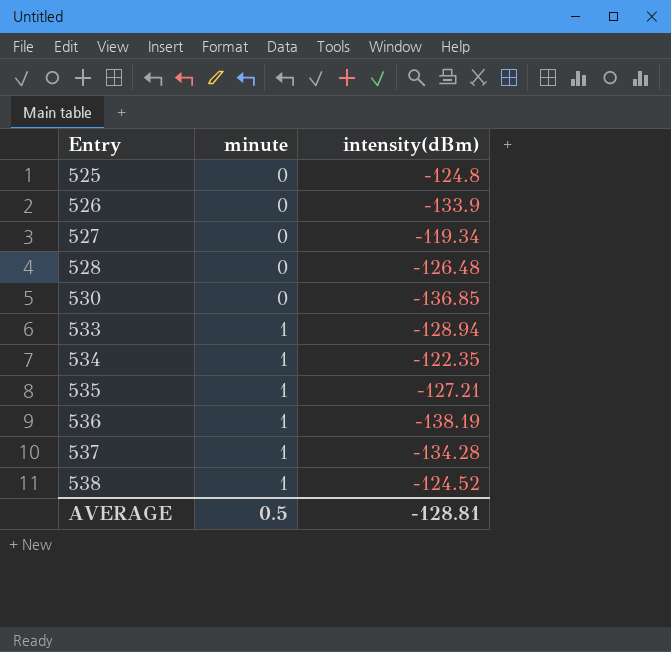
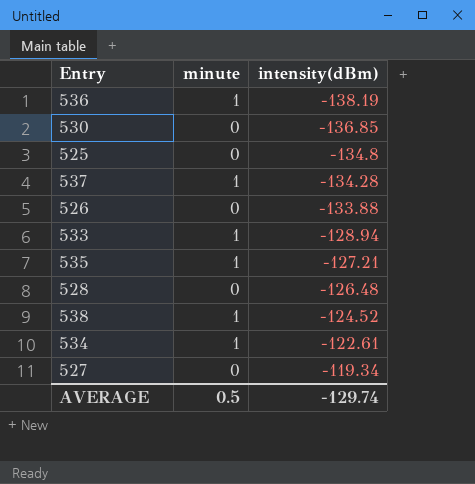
row order: Entry ascending -> intensity(dBm) ascending
525 | intensity(dBm): -124.8 -> -134.8
526 | intensity(dBm): -133.9 -> -133.88
534 | intensity(dBm): -122.35 -> -122.61
AVERAGE | intensity(dBm): -128.81 -> -129.74

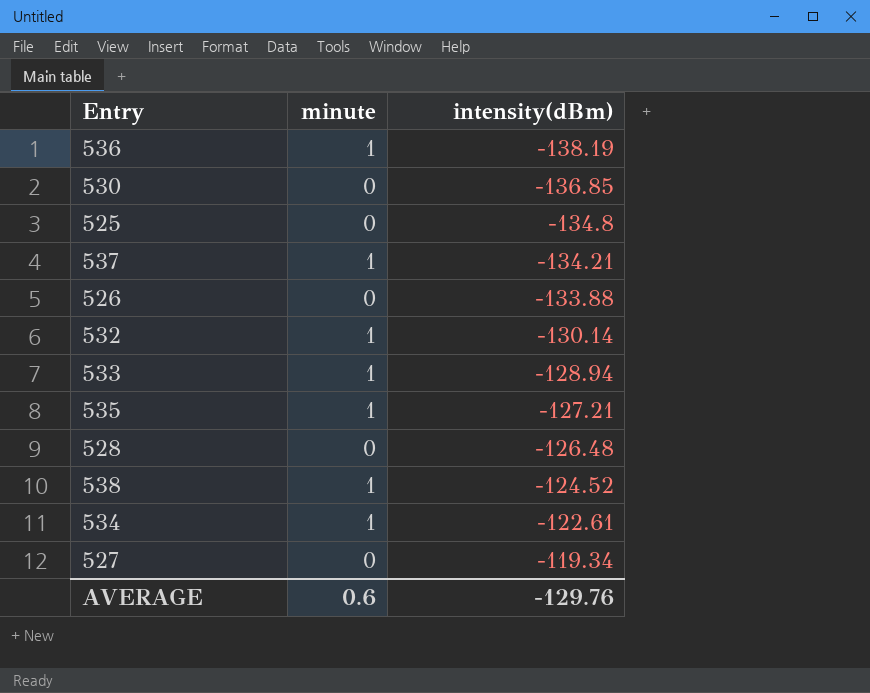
537 | intensity(dBm): -134.28 -> -134.21
row 532: none -> 1 | -130.14
AVERAGE | minute: 0.5 -> 0.6
AVERAGE | intensity(dBm): -129.74 -> -129.76

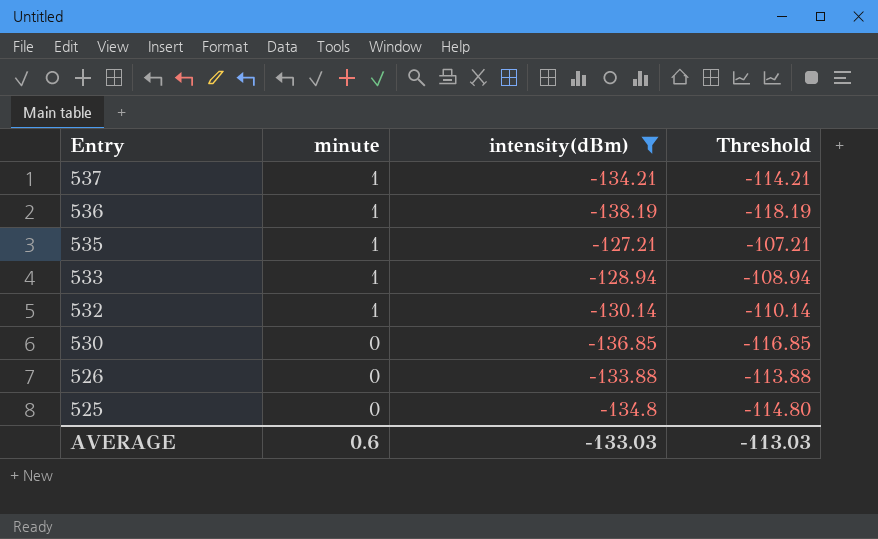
filter: none -> intensity(dBm) <= -127.21
row order: intensity(dBm) ascending -> Entry descending
column Threshold | formula: none -> [intensity(dBm)] + 20
AVERAGE | intensity(dBm): -129.76 -> -133.03

